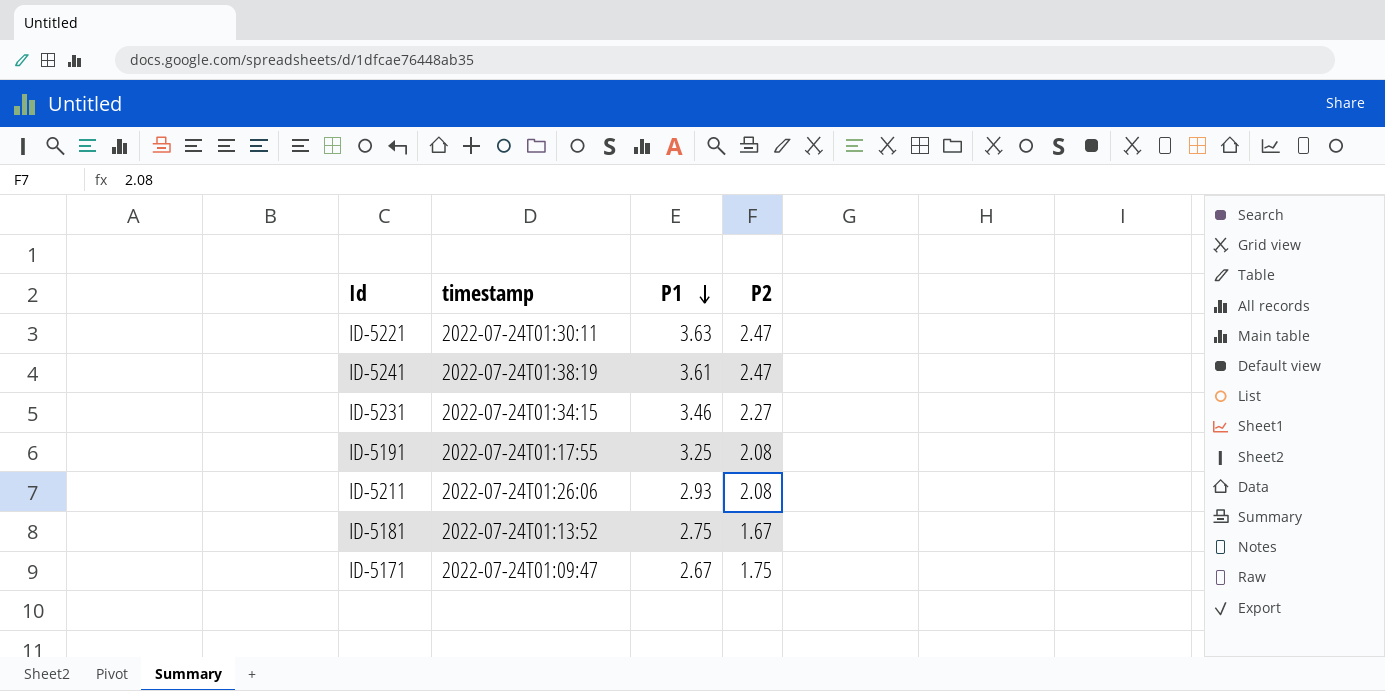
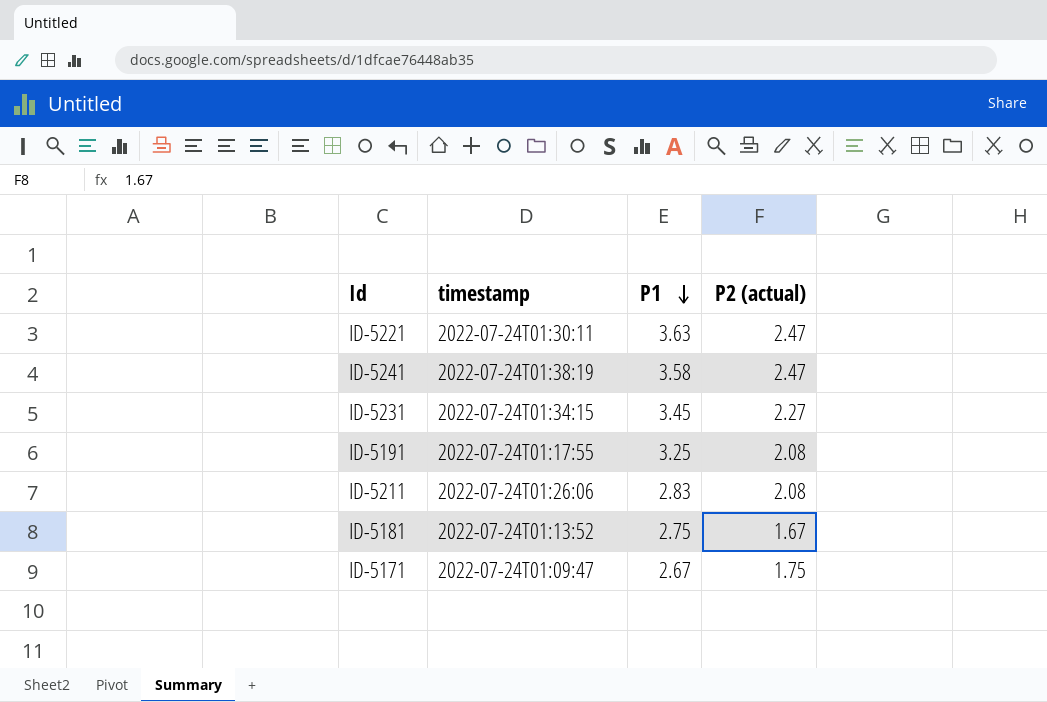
column name: P2 -> P2 (actual)
ID-5241 | P1: 3.61 -> 3.58
ID-5231 | P1: 3.46 -> 3.45
ID-5211 | P1: 2.93 -> 2.83

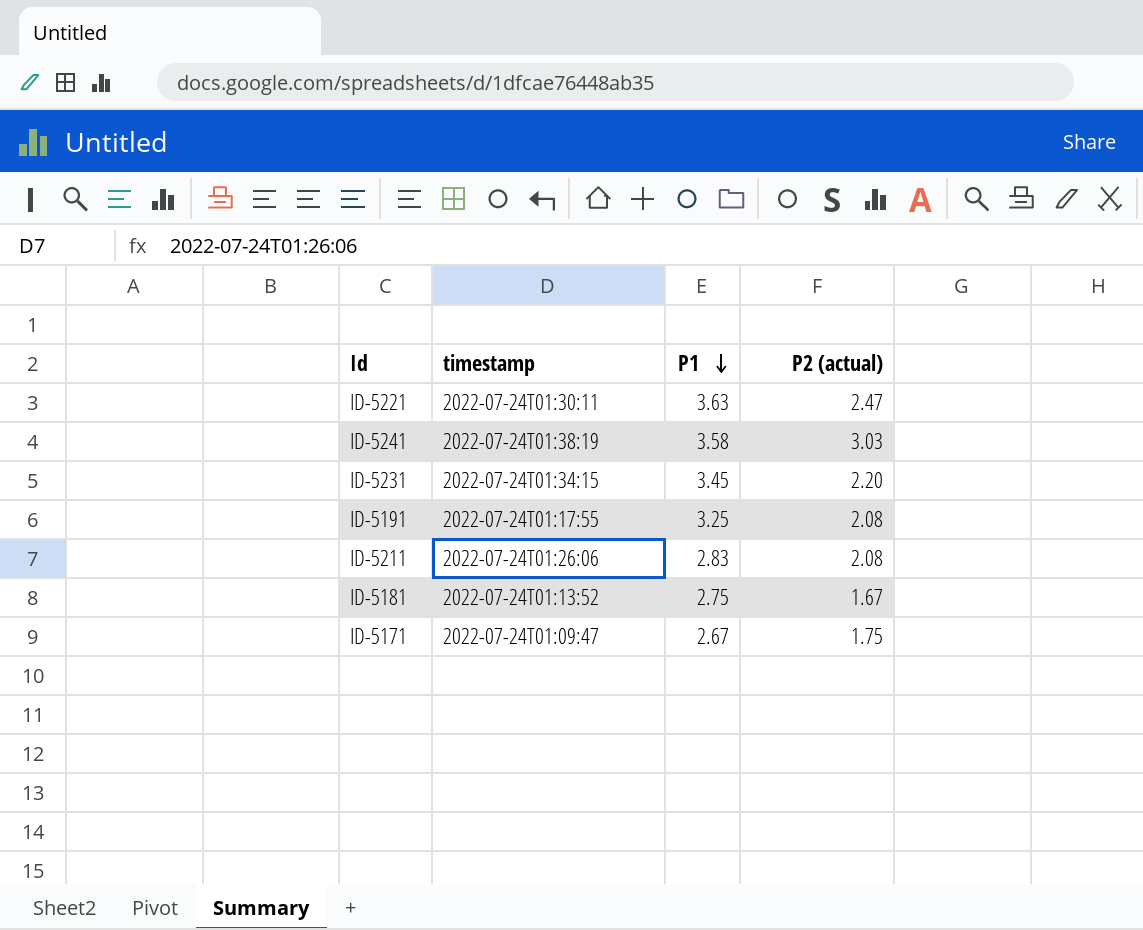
ID-5241 | P2 (actual): 2.47 -> 3.03
ID-5231 | P2 (actual): 2.27 -> 2.20

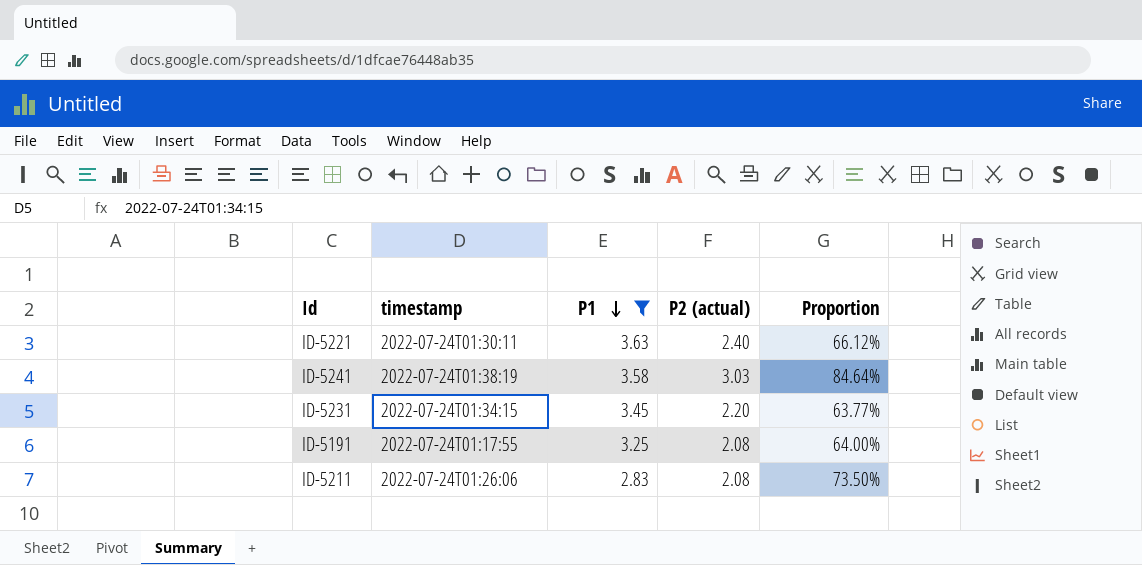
filter: none -> P1 >= 2.83
column Proportion | formula: none -> [P2 (actual)] / [P1]
ID-5221 | P2 (actual): 2.47 -> 2.40

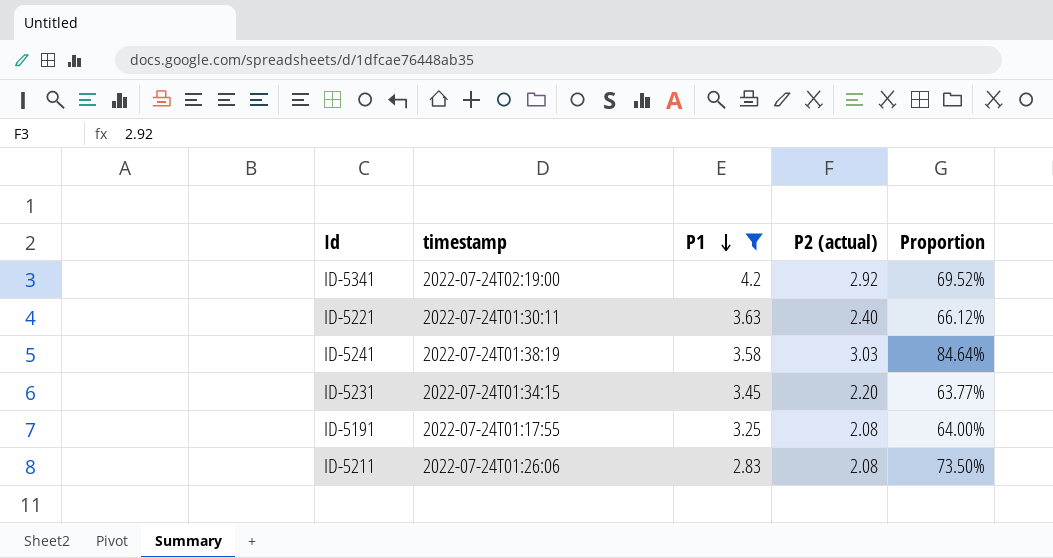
row ID-5341: none -> 2022-07-24T02:19:00 | 4.2 | 2.92 | 69.52%

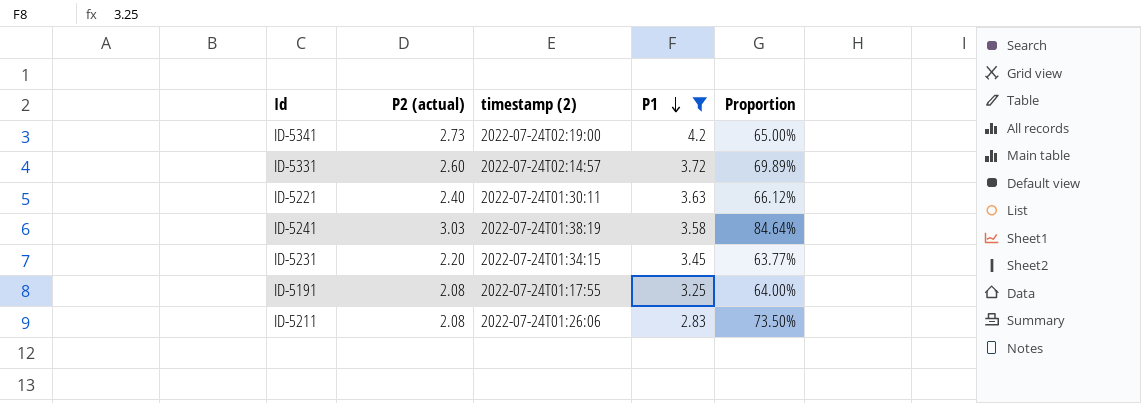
column P2 (actual) | position: 4 -> 2
column name: timestamp -> timestamp (2)
ID-5341 | P2 (actual): 2.92 -> 2.73
ID-5341 | Proportion: 69.52% -> 65.00%
row ID-5331: none -> 2.60 | 2022-07-24T02:14:57 | 3.72 | 69.89%

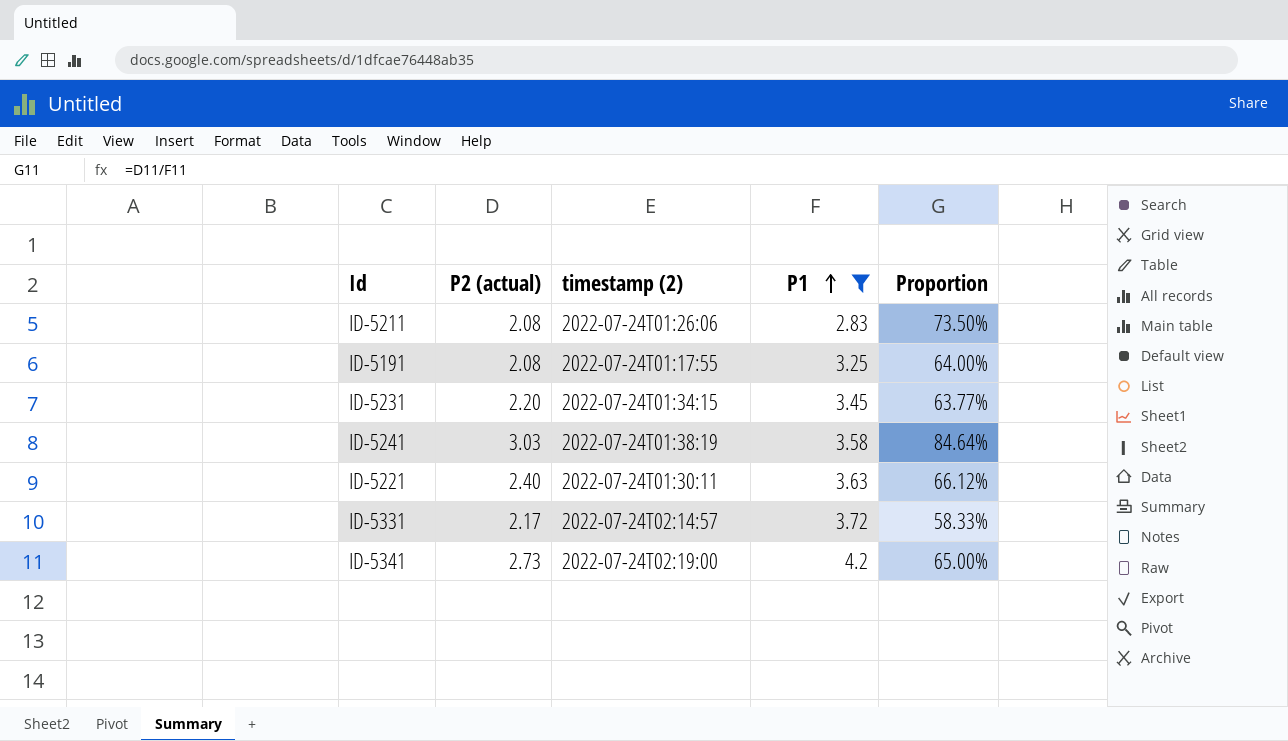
row order: P1 descending -> P1 ascending
ID-5331 | P2 (actual): 2.60 -> 2.17
ID-5331 | Proportion: 69.89% -> 58.33%

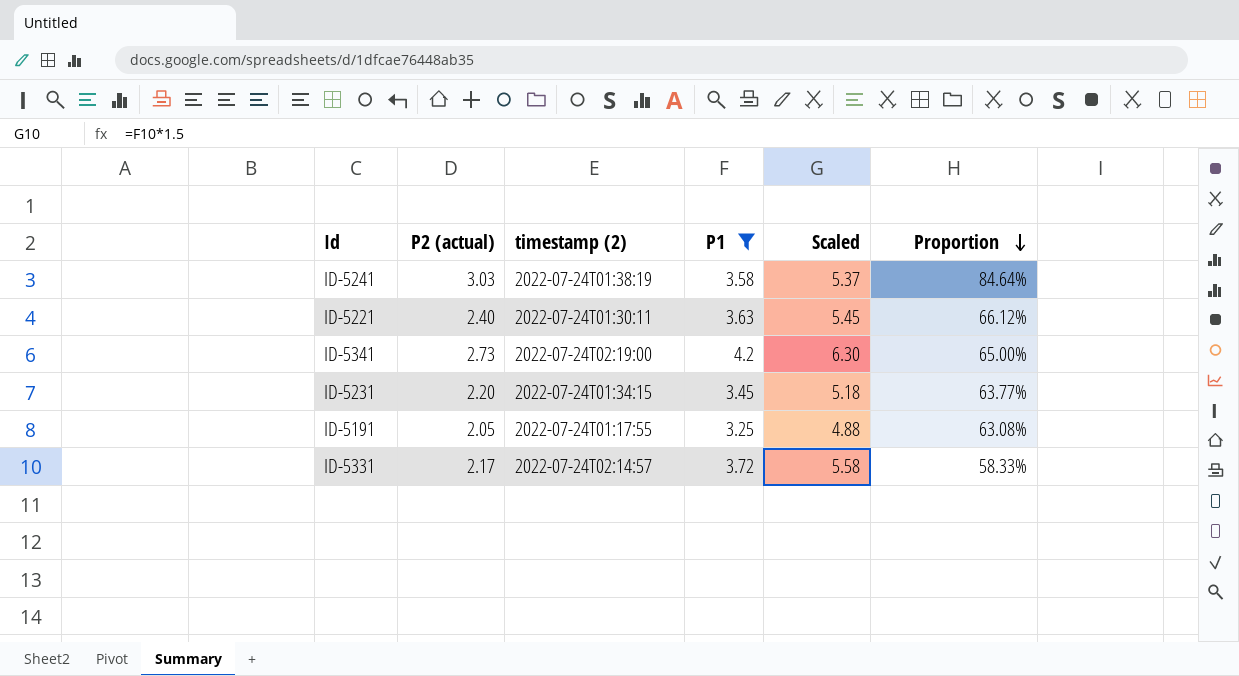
row order: P1 ascending -> Proportion descending
column Scaled | formula: none -> [P1] * 1.5
row ID-5211: 2.08 | 2022-07-24T01:26:06 | 2.83 | 73.50% -> none
ID-5191 | P2 (actual): 2.08 -> 2.05
ID-5191 | Proportion: 64.00% -> 63.08%

